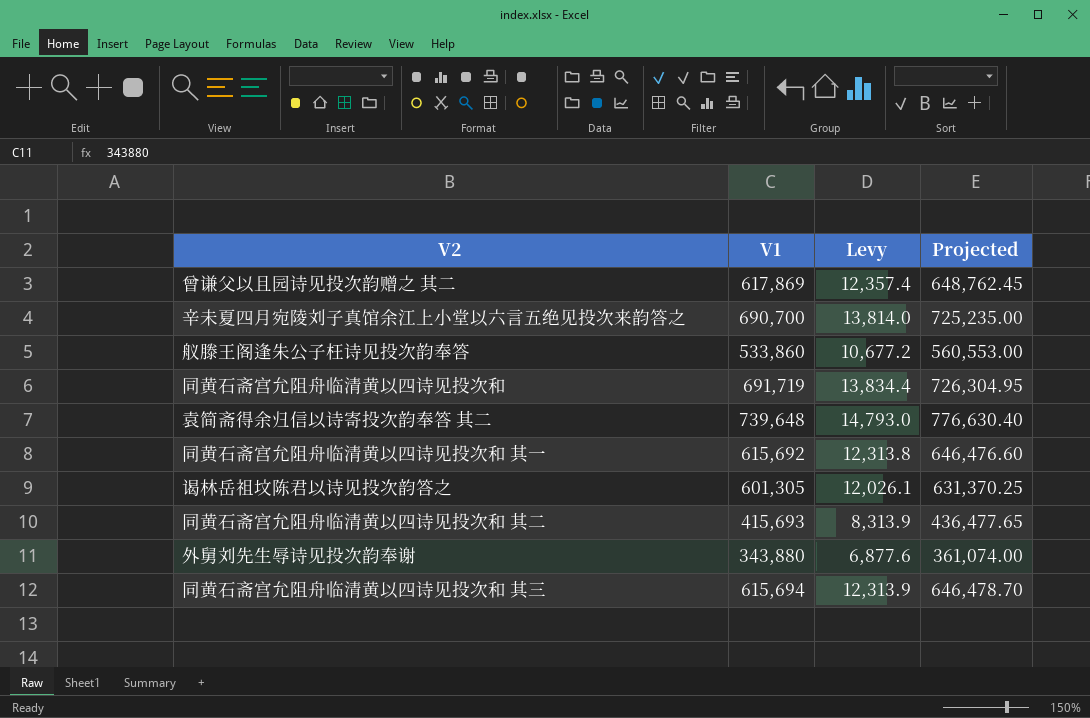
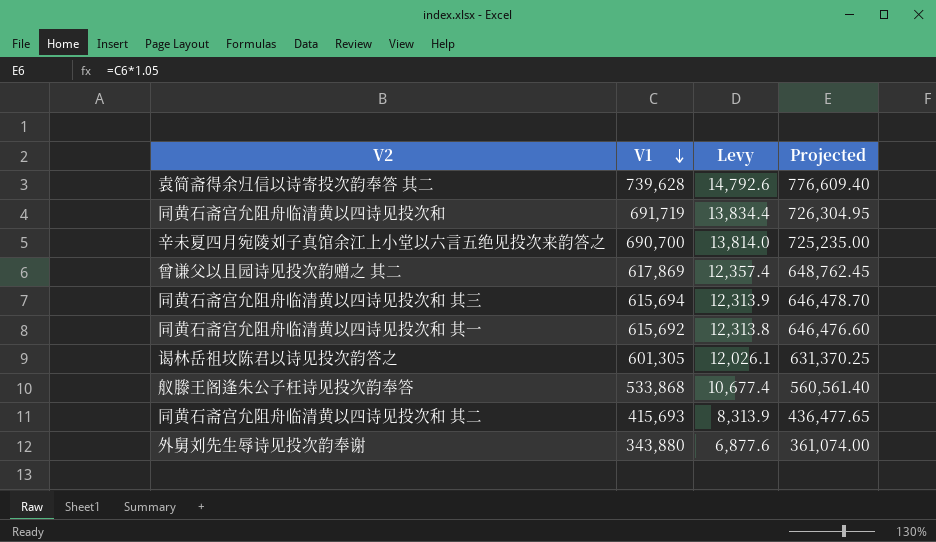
row order: none -> V1 descending
袁简斋得余归信以诗寄投次韵奉答 其二 | V1: 739,648 -> 739,628
袁简斋得余归信以诗寄投次韵奉答 其二 | Levy: 14,793.0 -> 14,792.6
袁简斋得余归信以诗寄投次韵奉答 其二 | Projected: 776,630.40 -> 776,609.40
舣滕王阁逢朱公子枉诗见投次韵奉答 | V1: 533,860 -> 533,868
舣滕王阁逢朱公子枉诗见投次韵奉答 | Levy: 10,677.2 -> 10,677.4
舣滕王阁逢朱公子枉诗见投次韵奉答 | Projected: 560,553.00 -> 560,561.40

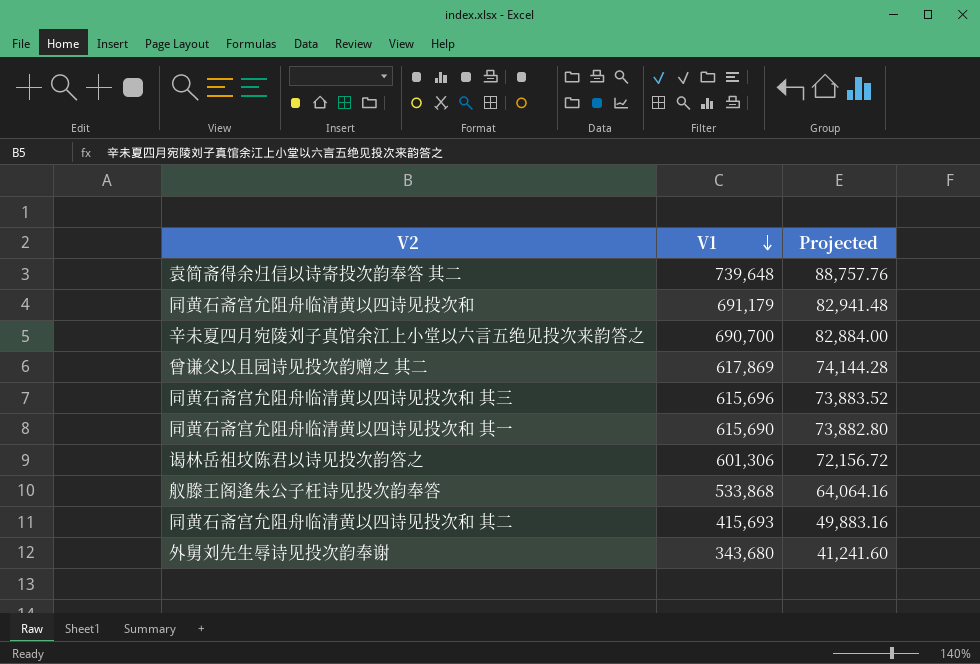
column Levy | formula: [V1] * 0.02 -> none
column Projected | formula: [V1] * 1.05 -> [V1] * 0.12
袁简斋得余归信以诗寄投次韵奉答 其二 | V1: 739,628 -> 739,648
同黄石斋宫允阻舟临清黄以四诗见投次和 | V1: 691,719 -> 691,179
同黄石斋宫允阻舟临清黄以四诗见投次和 其三 | V1: 615,694 -> 615,696
同黄石斋宫允阻舟临清黄以四诗见投次和 其一 | V1: 615,692 -> 615,690
谒林岳祖坟陈君以诗见投次韵答之 | V1: 601,305 -> 601,306
外舅刘先生辱诗见投次韵奉谢 | V1: 343,880 -> 343,680

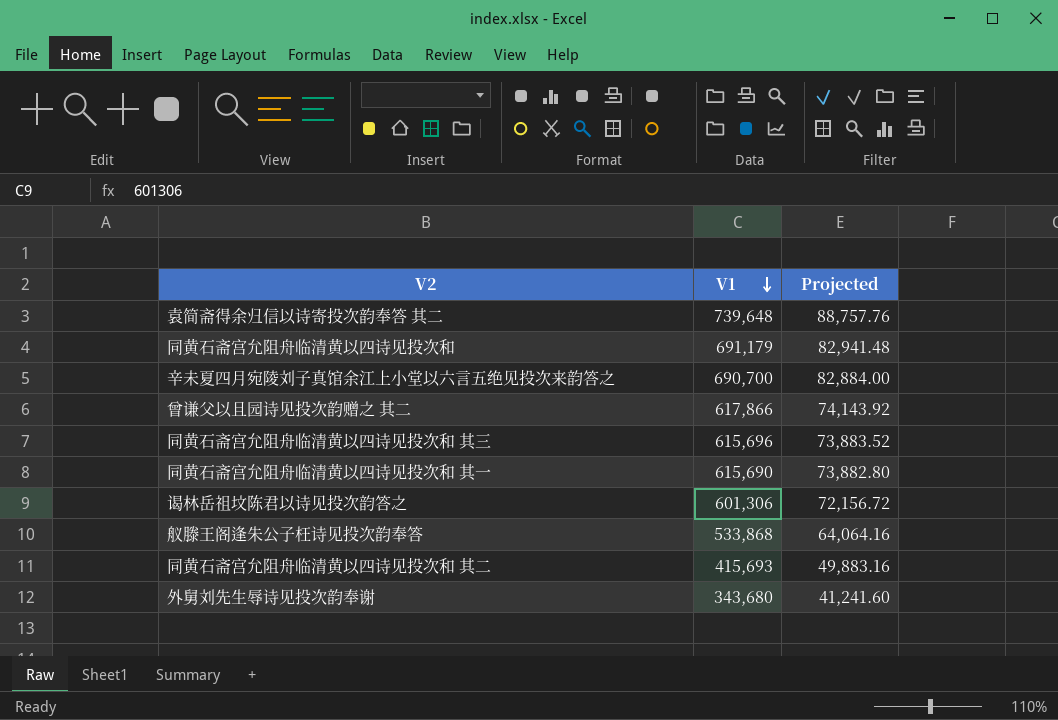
曾谦父以且园诗见投次韵赠之 其二 | V1: 617,869 -> 617,866
曾谦父以且园诗见投次韵赠之 其二 | Projected: 74,144.28 -> 74,143.92

